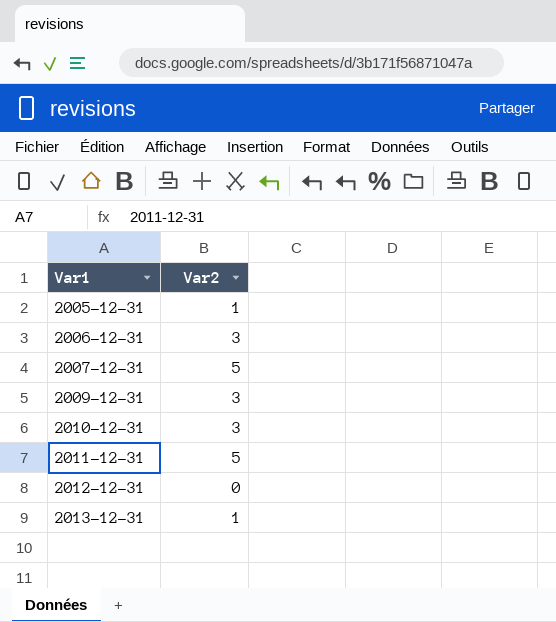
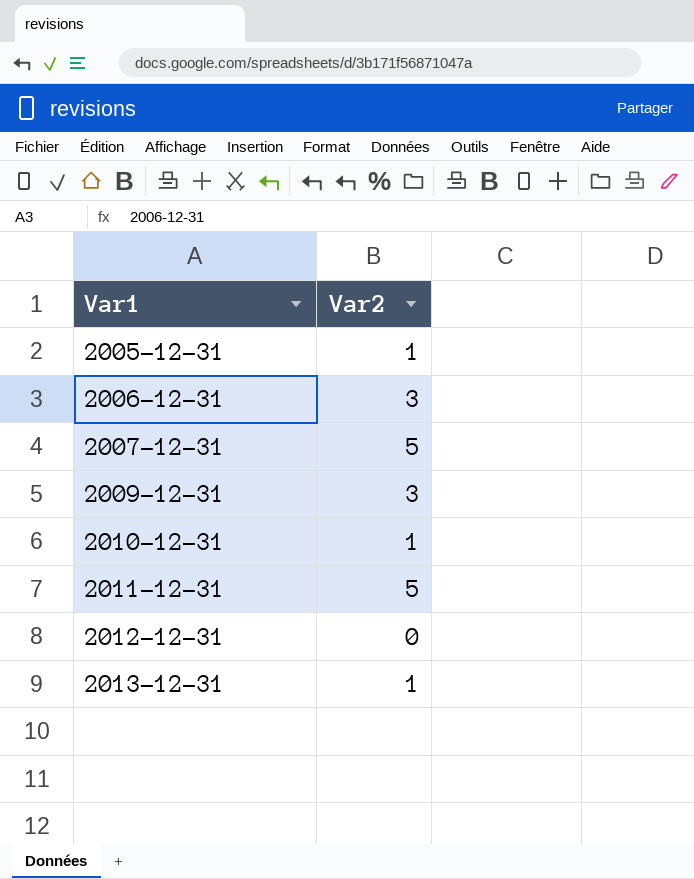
2010-12-31 | Var2: 3 -> 1

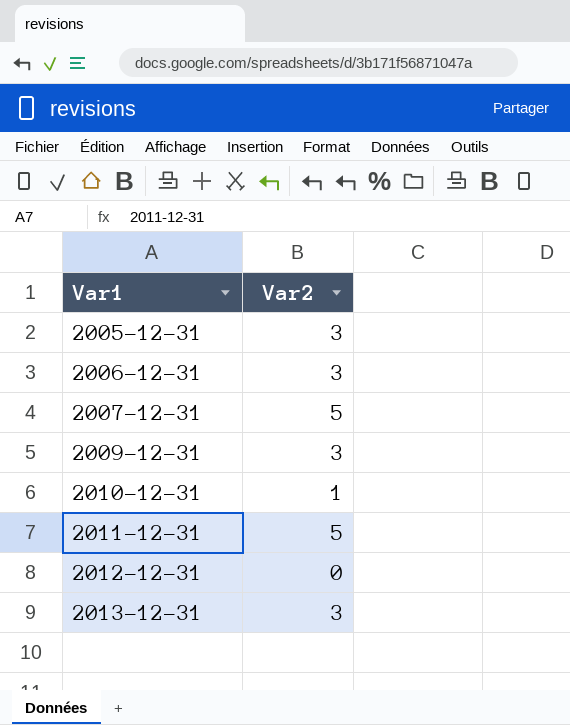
2005-12-31 | Var2: 1 -> 3
2013-12-31 | Var2: 1 -> 3

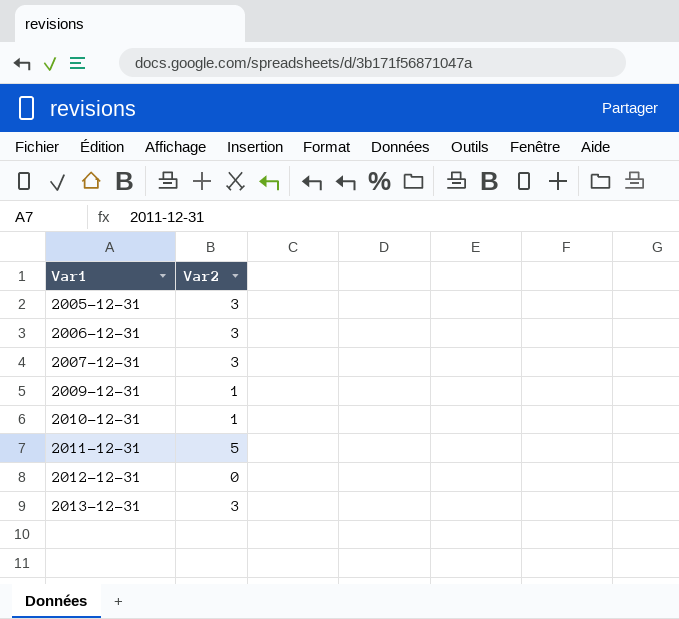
2007-12-31 | Var2: 5 -> 3
2009-12-31 | Var2: 3 -> 1

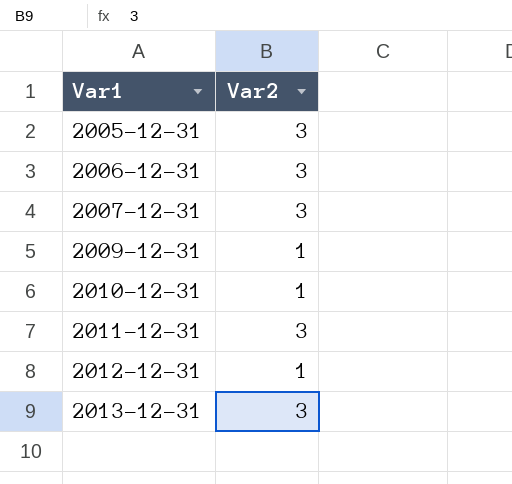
2011-12-31 | Var2: 5 -> 3
2012-12-31 | Var2: 0 -> 1

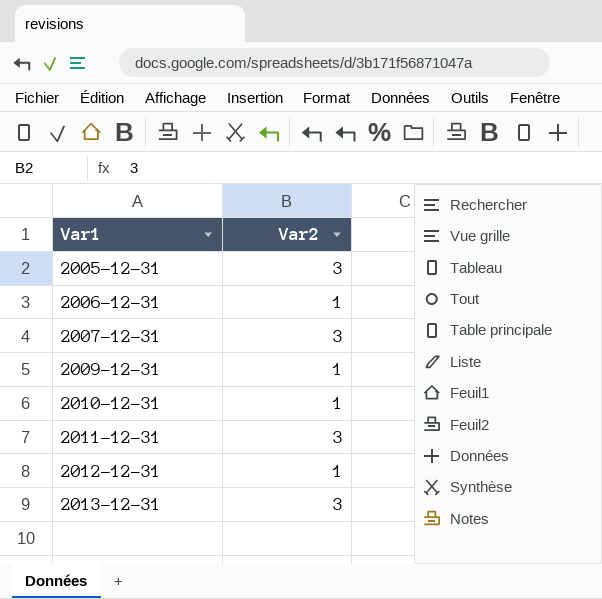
2006-12-31 | Var2: 3 -> 1

